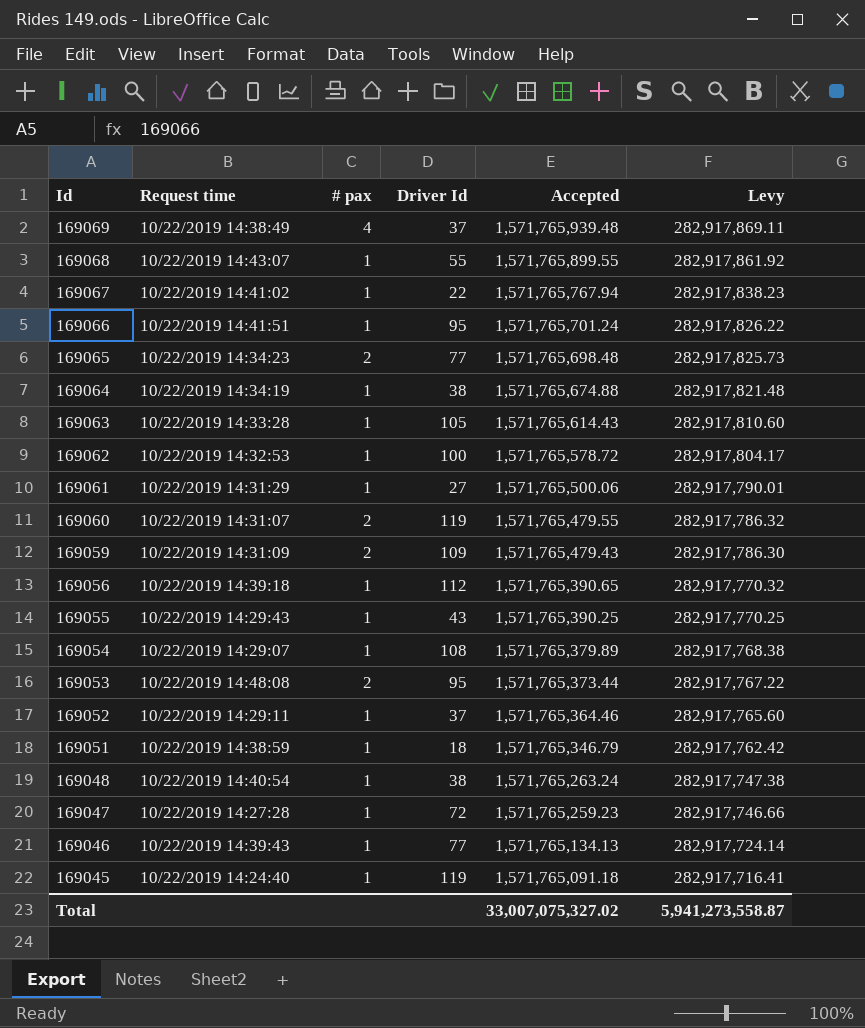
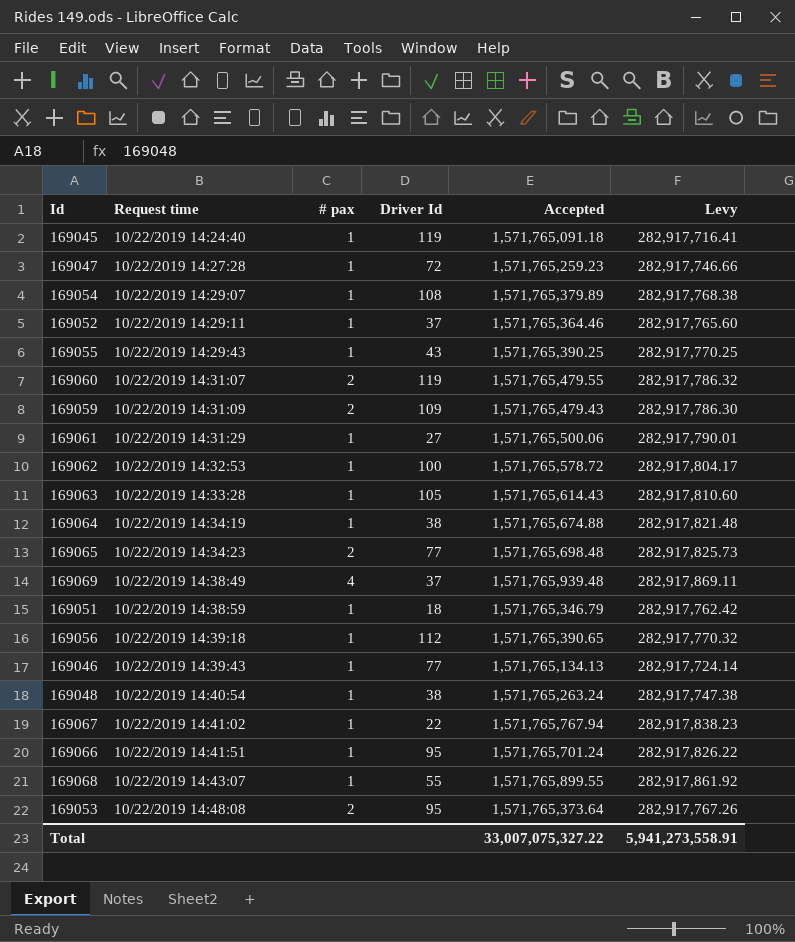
row order: Id descending -> Request time ascending
169053 | Accepted: 1,571,765,373.44 -> 1,571,765,373.64
169053 | Levy: 282,917,767.22 -> 282,917,767.26
Total | Accepted: 33,007,075,327.02 -> 33,007,075,327.22
Total | Levy: 5,941,273,558.87 -> 5,941,273,558.91

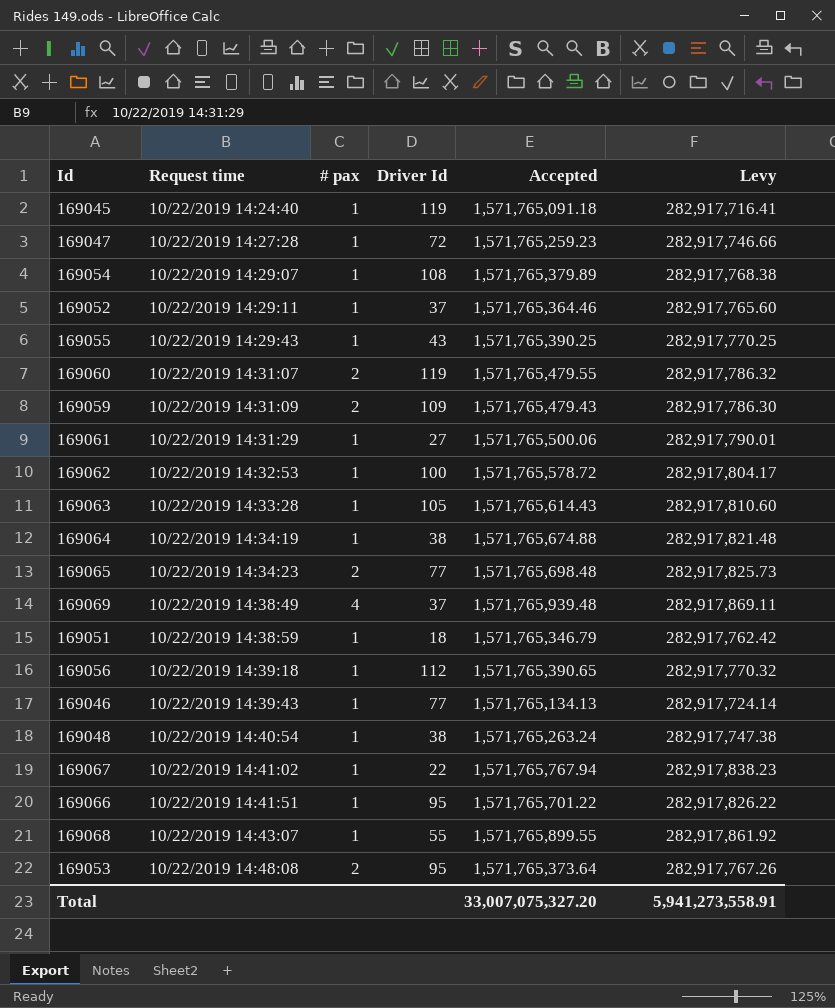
169066 | Accepted: 1,571,765,701.24 -> 1,571,765,701.22
Total | Accepted: 33,007,075,327.22 -> 33,007,075,327.20

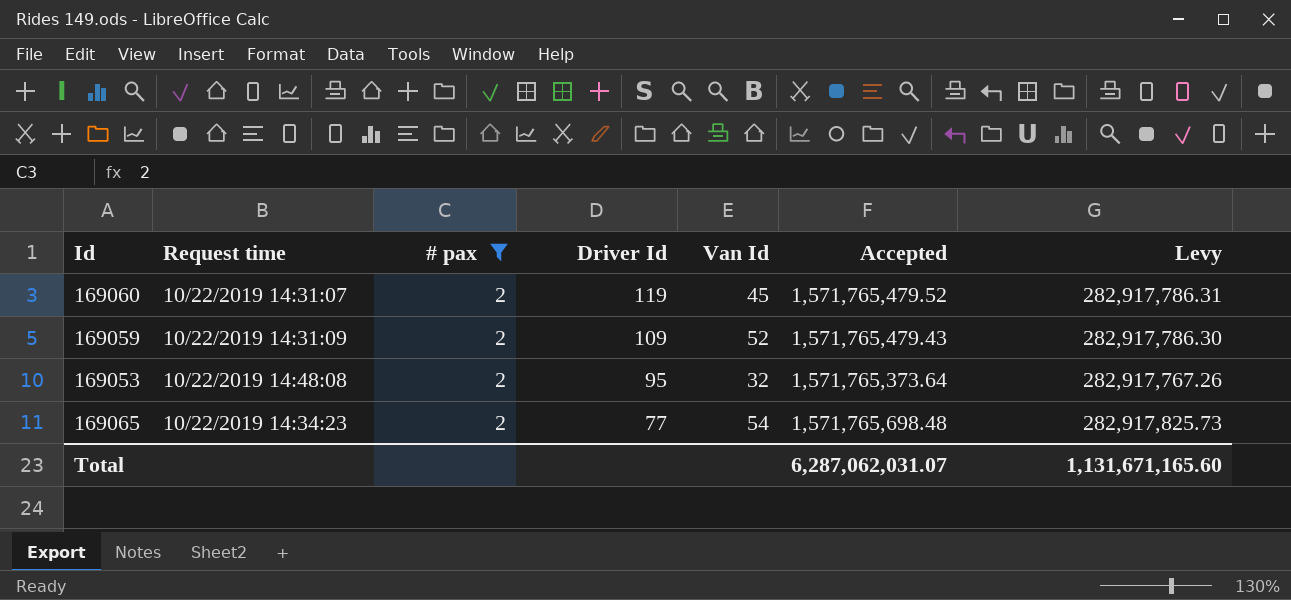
filter: none -> # pax = 2
row order: Request time ascending -> Driver Id descending
column Van Id | position: none -> 5
169060 | Accepted: 1,571,765,479.55 -> 1,571,765,479.52
169060 | Levy: 282,917,786.32 -> 282,917,786.31
Total | Accepted: 33,007,075,327.20 -> 6,287,062,031.07
Total | Levy: 5,941,273,558.91 -> 1,131,671,165.60

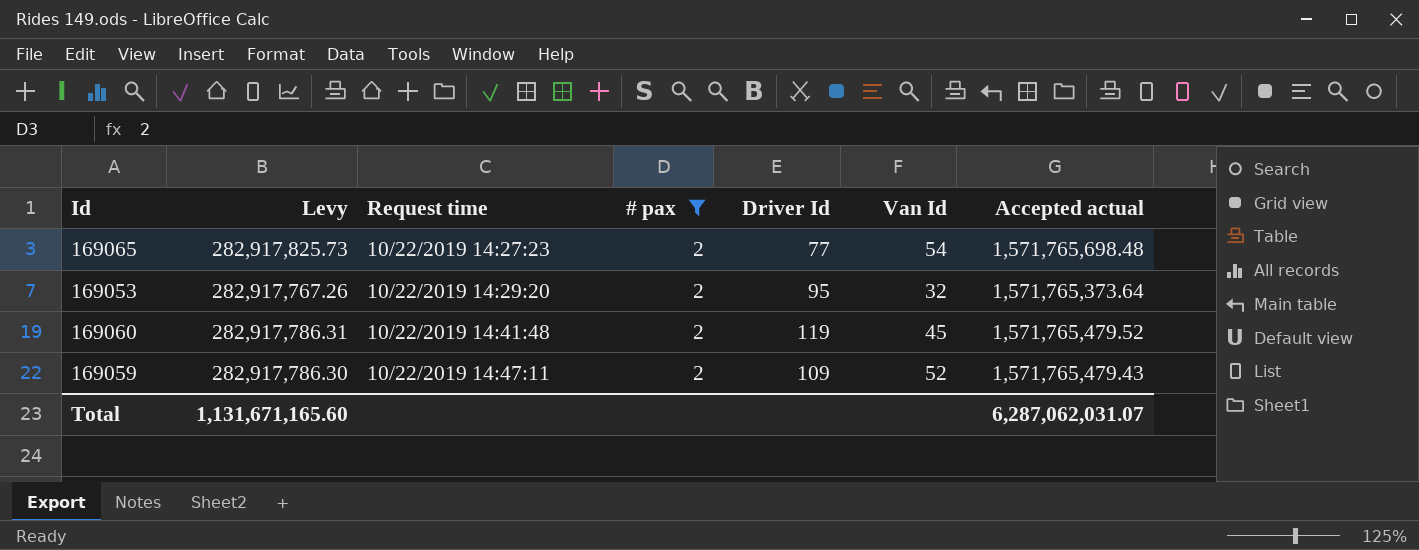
row order: Driver Id descending -> Request time ascending
column Levy | position: 7 -> 2
column name: Accepted -> Accepted actual
169065 | Request time: 10/22/2019 14:34:23 -> 10/22/2019 14:27:23
169053 | Request time: 10/22/2019 14:48:08 -> 10/22/2019 14:29:20
169060 | Request time: 10/22/2019 14:31:07 -> 10/22/2019 14:41:48
169059 | Request time: 10/22/2019 14:31:09 -> 10/22/2019 14:47:11

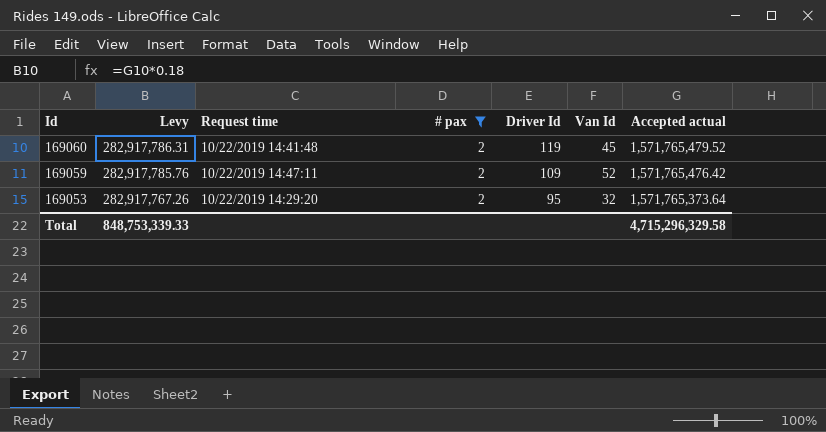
row order: Request time ascending -> Id descending
row 169065: 282,917,825.73 | 10/22/2019 14:27:23 | 2 | 77 | 54 | 1,571,765,698.48 -> none
169059 | Levy: 282,917,786.30 -> 282,917,785.76
169059 | Accepted actual: 1,571,765,479.43 -> 1,571,765,476.42
Total | Levy: 1,131,671,165.60 -> 848,753,339.33
Total | Accepted actual: 6,287,062,031.07 -> 4,715,296,329.58

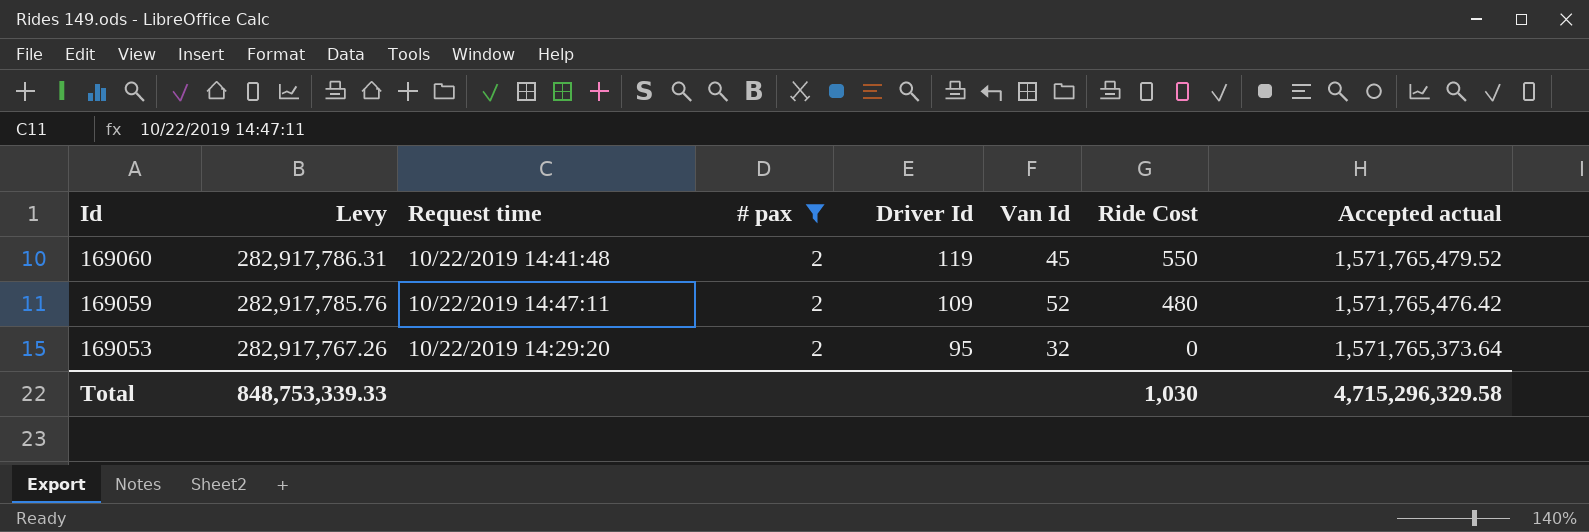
column Ride Cost | position: none -> 7

